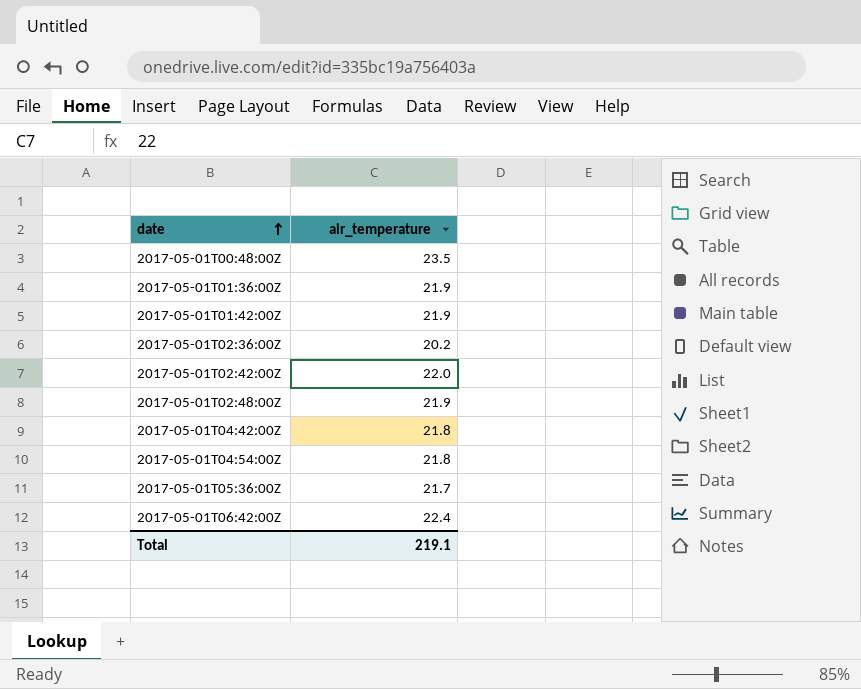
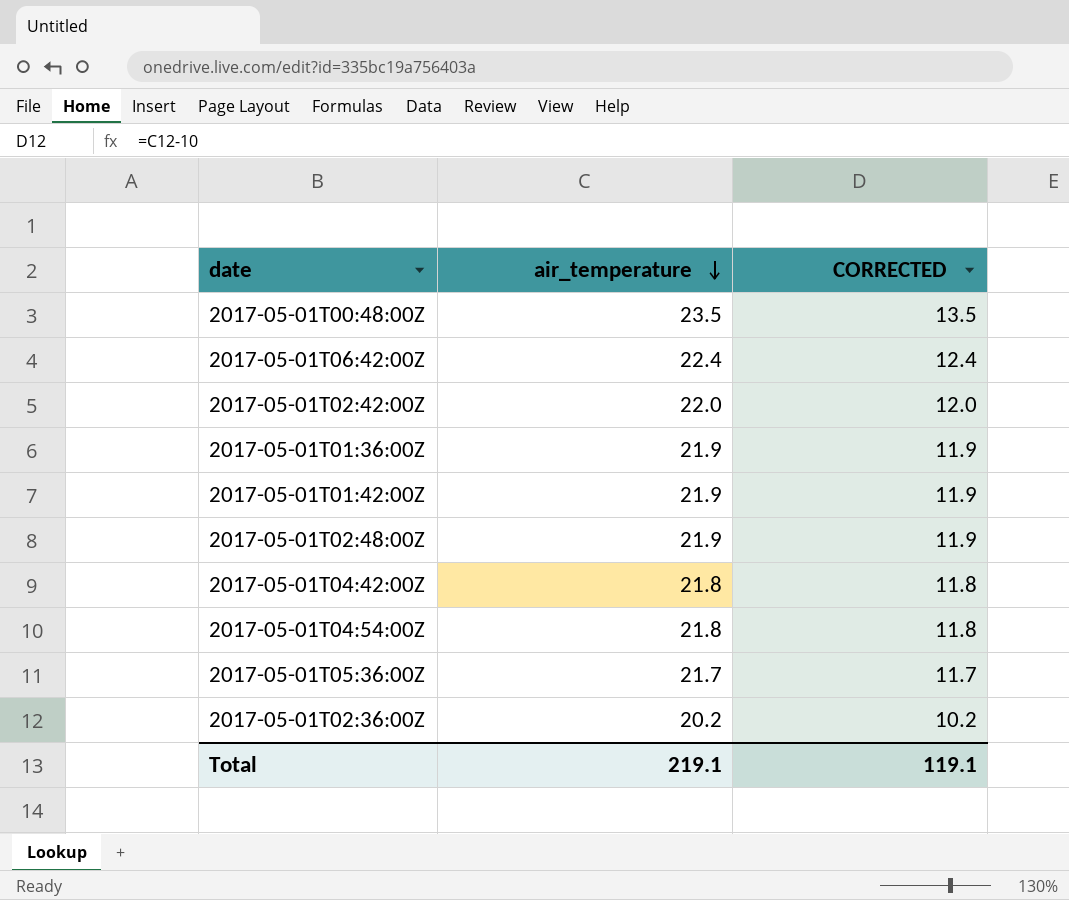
row order: date ascending -> air_temperature descending
column CORRECTED | formula: none -> [air_temperature] - 10

